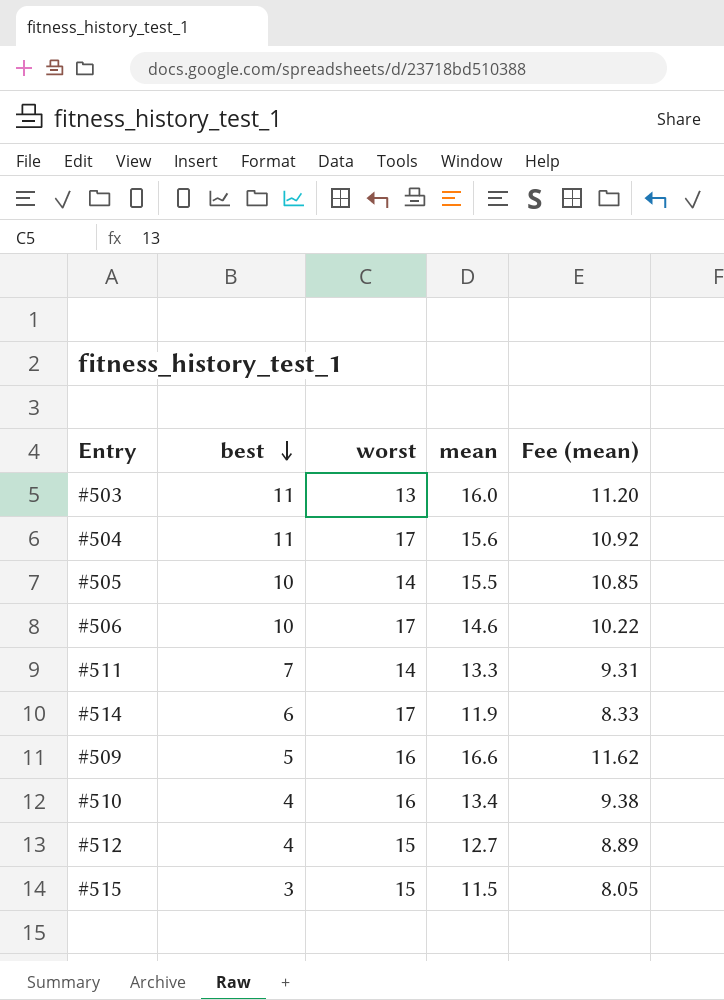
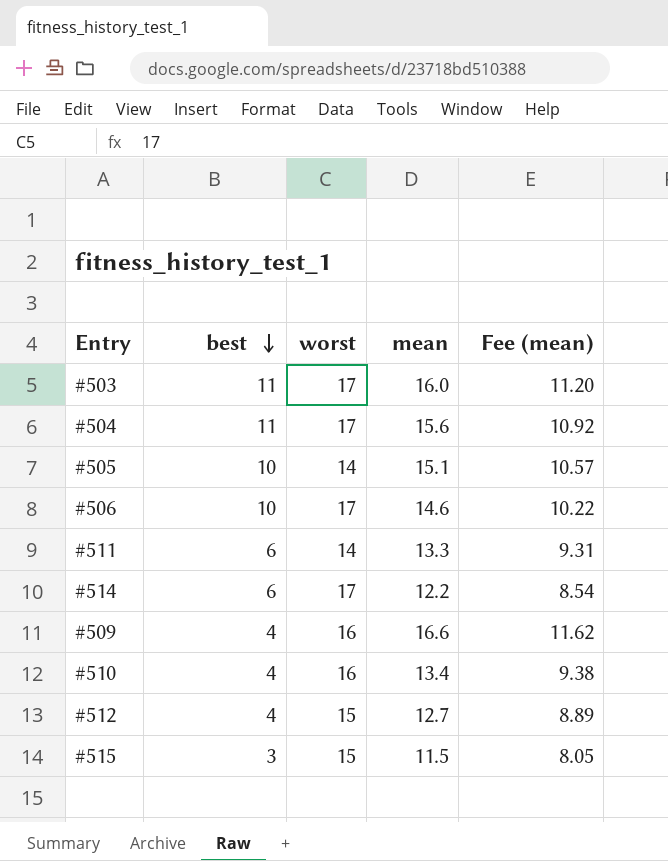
#503 | worst: 13 -> 17
#505 | mean: 15.5 -> 15.1
#505 | Fee (mean): 10.85 -> 10.57
#511 | best: 7 -> 6
#514 | mean: 11.9 -> 12.2
#514 | Fee (mean): 8.33 -> 8.54
#509 | best: 5 -> 4

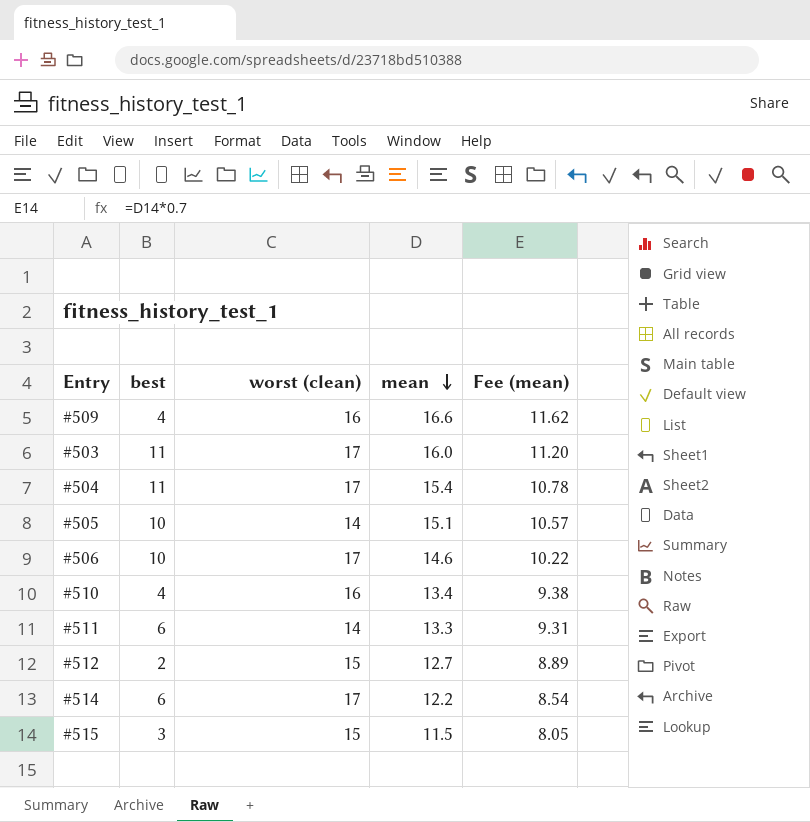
row order: best descending -> mean descending
column name: worst -> worst (clean)
#504 | mean: 15.6 -> 15.4
#504 | Fee (mean): 10.92 -> 10.78
#512 | best: 4 -> 2

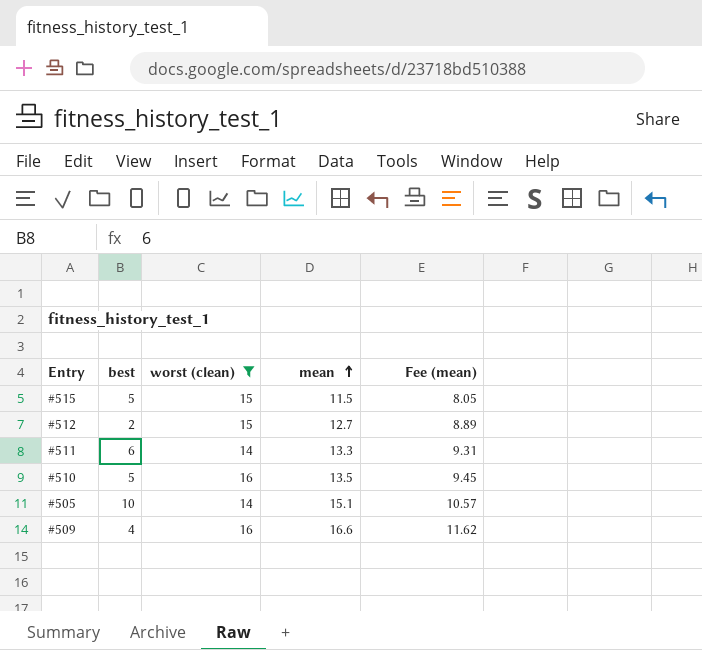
filter: none -> worst (clean) != 17
row order: mean descending -> mean ascending
#515 | best: 3 -> 5
#510 | best: 4 -> 5
#510 | mean: 13.4 -> 13.5
#510 | Fee (mean): 9.38 -> 9.45

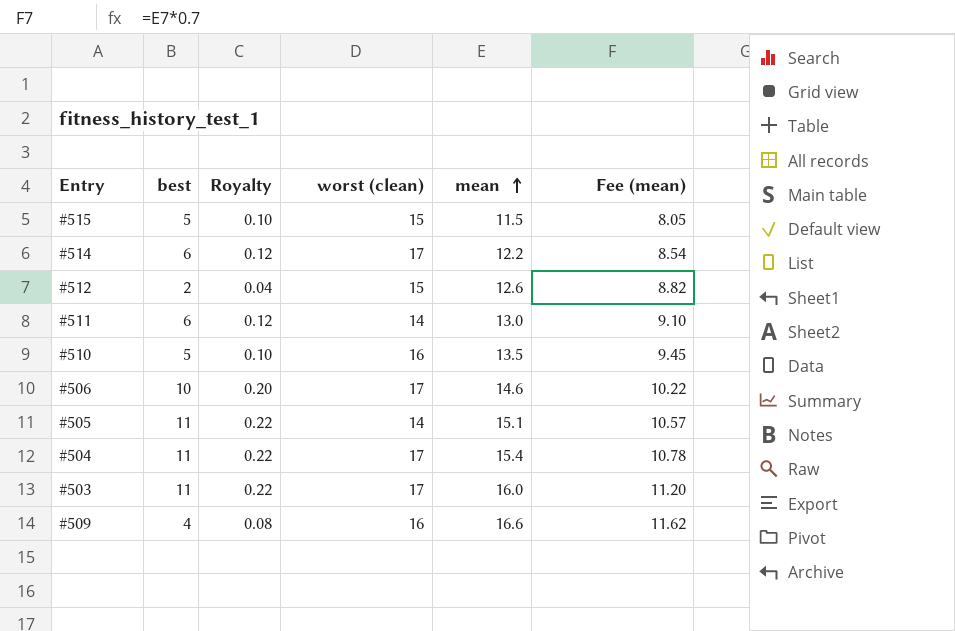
filter: worst (clean) != 17 -> none
column Royalty | formula: none -> [best] * 0.02
#512 | mean: 12.7 -> 12.6
#512 | Fee (mean): 8.89 -> 8.82
#511 | mean: 13.3 -> 13.0
#511 | Fee (mean): 9.31 -> 9.10
#505 | best: 10 -> 11

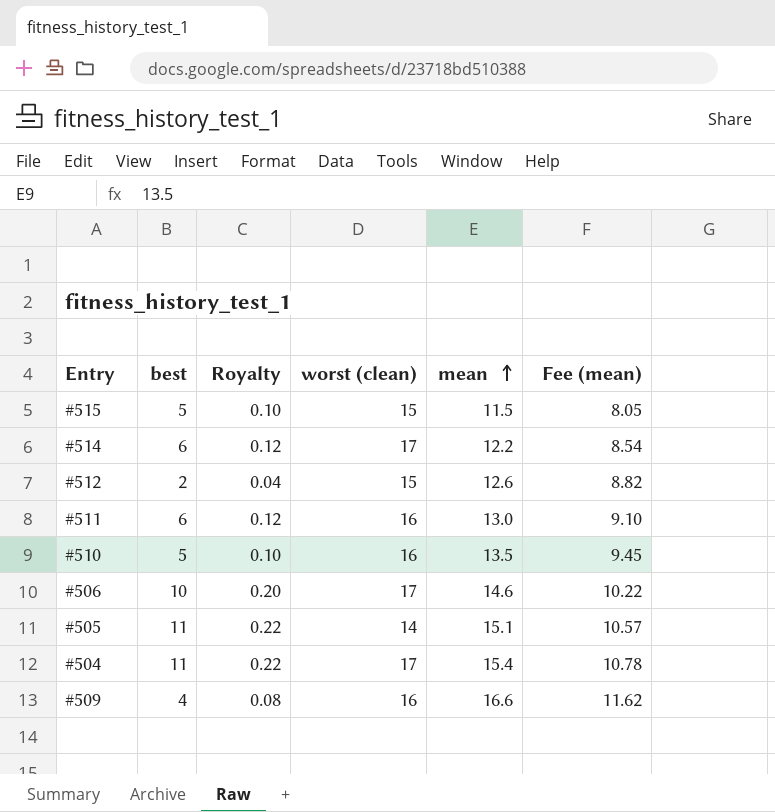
row #503: 11 | 0.22 | 17 | 16.0 | 11.20 -> none
#511 | worst (clean): 14 -> 16

